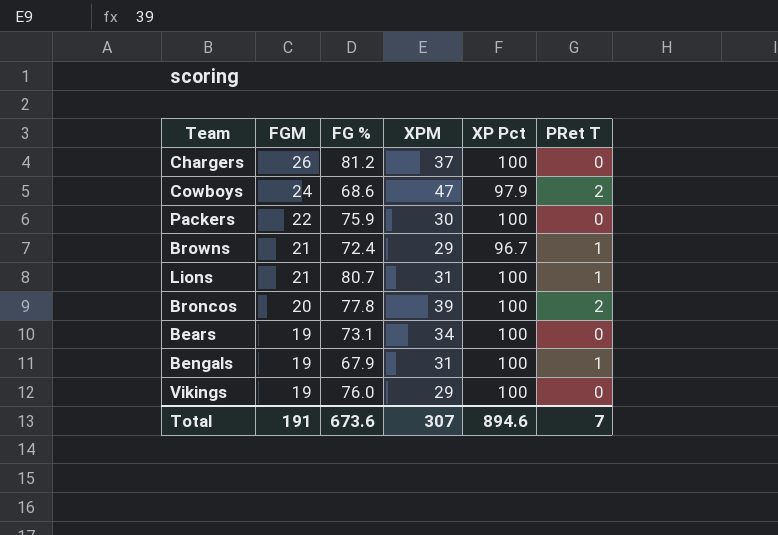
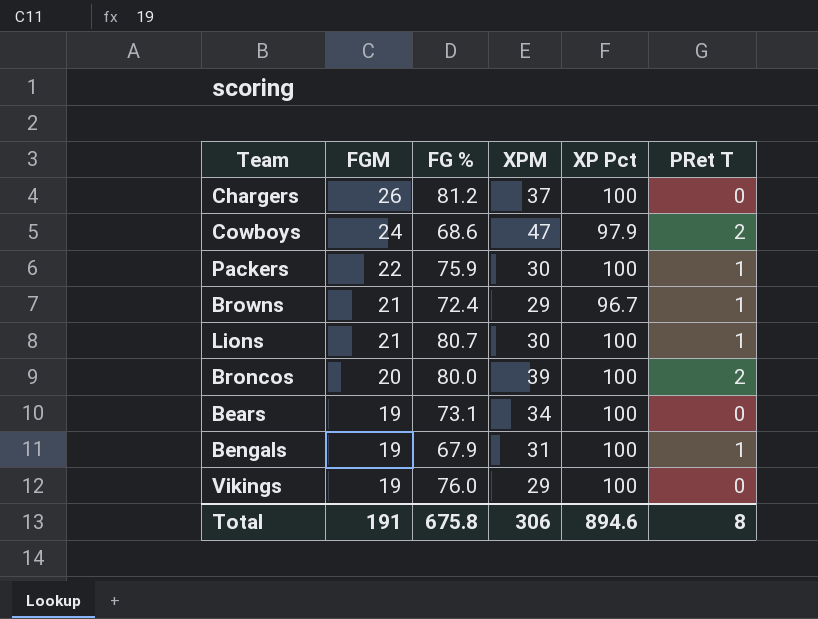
Packers | PRet T: 0 -> 1
Lions | XPM: 31 -> 30
Broncos | FG %: 77.8 -> 80.0
Total | FG %: 673.6 -> 675.8
Total | XPM: 307 -> 306
Total | PRet T: 7 -> 8

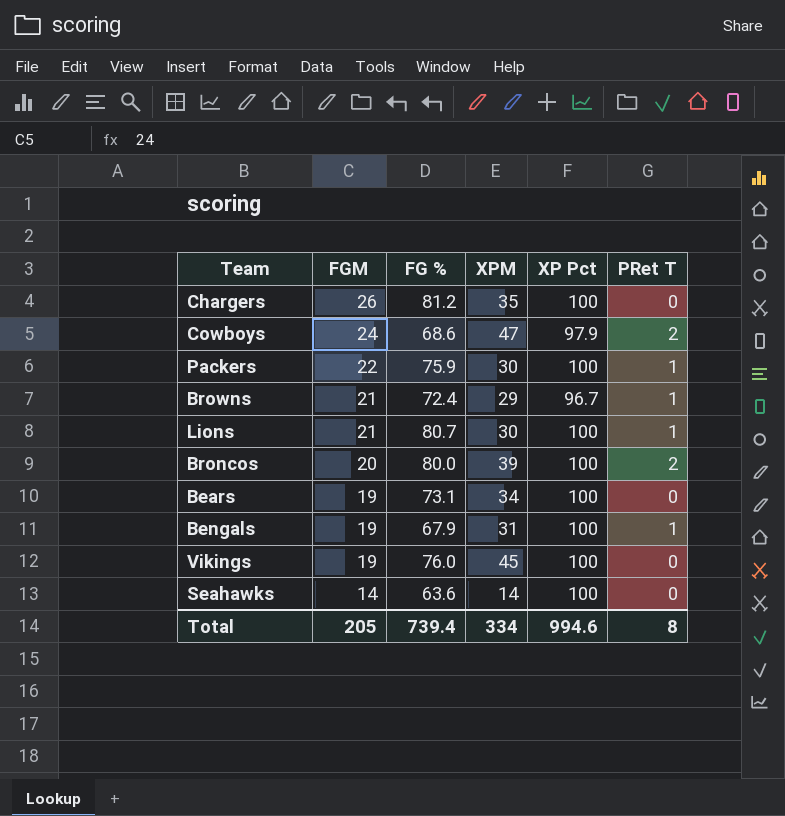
Chargers | XPM: 37 -> 35
Vikings | XPM: 29 -> 45
row Seahawks: none -> 14 | 63.6 | 14 | 100 | 0
Total | FGM: 191 -> 205
Total | FG %: 675.8 -> 739.4
Total | XPM: 306 -> 334
Total | XP Pct: 894.6 -> 994.6

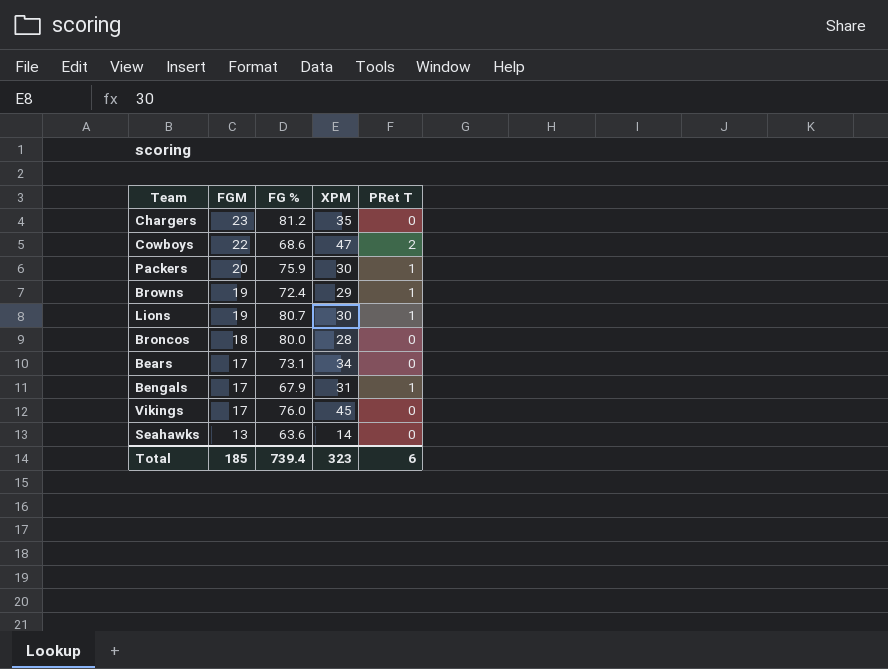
column XP Pct | position: 5 -> none
Chargers | FGM: 26 -> 23
Cowboys | FGM: 24 -> 22
Packers | FGM: 22 -> 20
Browns | FGM: 21 -> 19
Lions | FGM: 21 -> 19
Broncos | FGM: 20 -> 18
Broncos | XPM: 39 -> 28
Broncos | PRet T: 2 -> 0
Bears | FGM: 19 -> 17
Bengals | FGM: 19 -> 17
Vikings | FGM: 19 -> 17
Seahawks | FGM: 14 -> 13
Total | FGM: 205 -> 185
Total | XPM: 334 -> 323
Total | PRet T: 8 -> 6

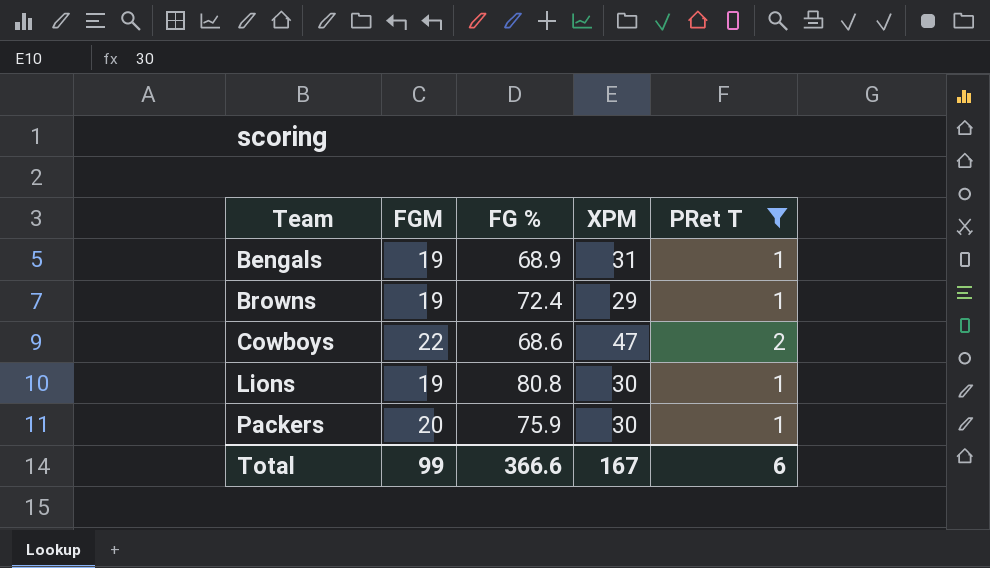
filter: none -> PRet T != 0
row order: FGM descending -> Team ascending
Bengals | FGM: 17 -> 19
Bengals | FG %: 67.9 -> 68.9
Lions | FG %: 80.7 -> 80.8
Total | FGM: 185 -> 99
Total | FG %: 739.4 -> 366.6
Total | XPM: 323 -> 167

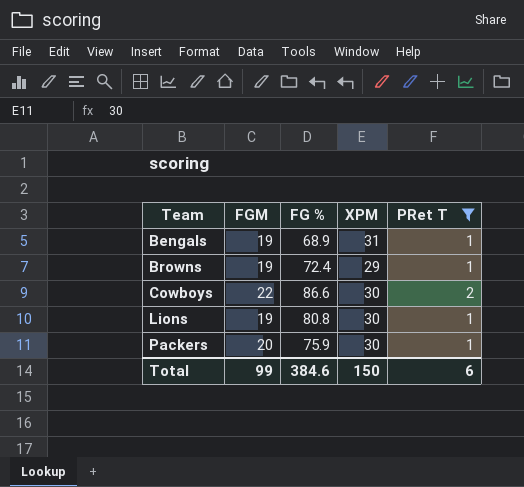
Cowboys | FG %: 68.6 -> 86.6
Cowboys | XPM: 47 -> 30
Total | FG %: 366.6 -> 384.6
Total | XPM: 167 -> 150

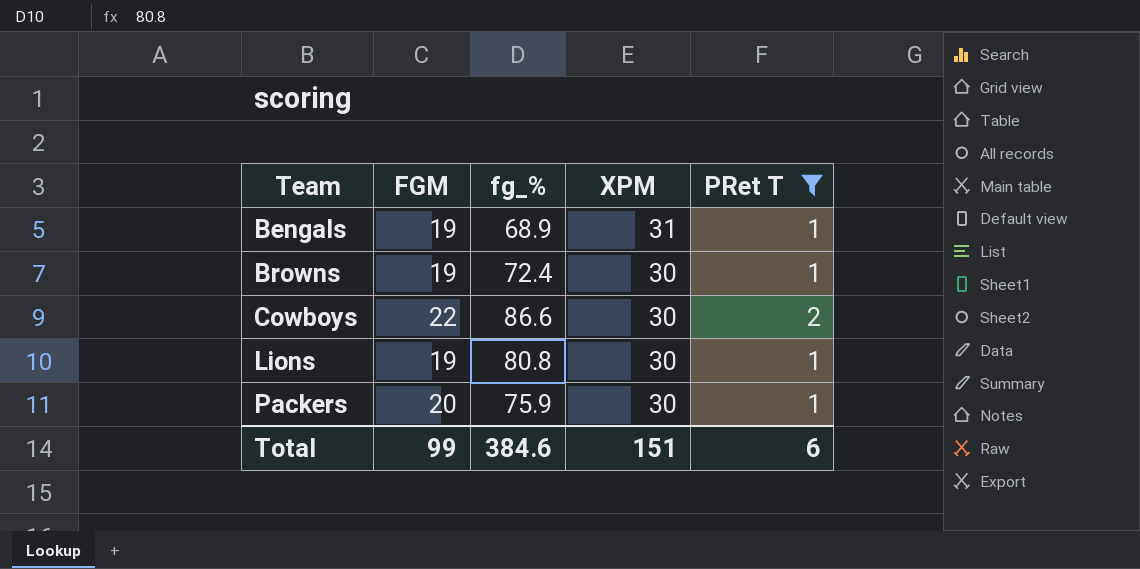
column name: FG % -> fg_%
Browns | XPM: 29 -> 30
Total | XPM: 150 -> 151

